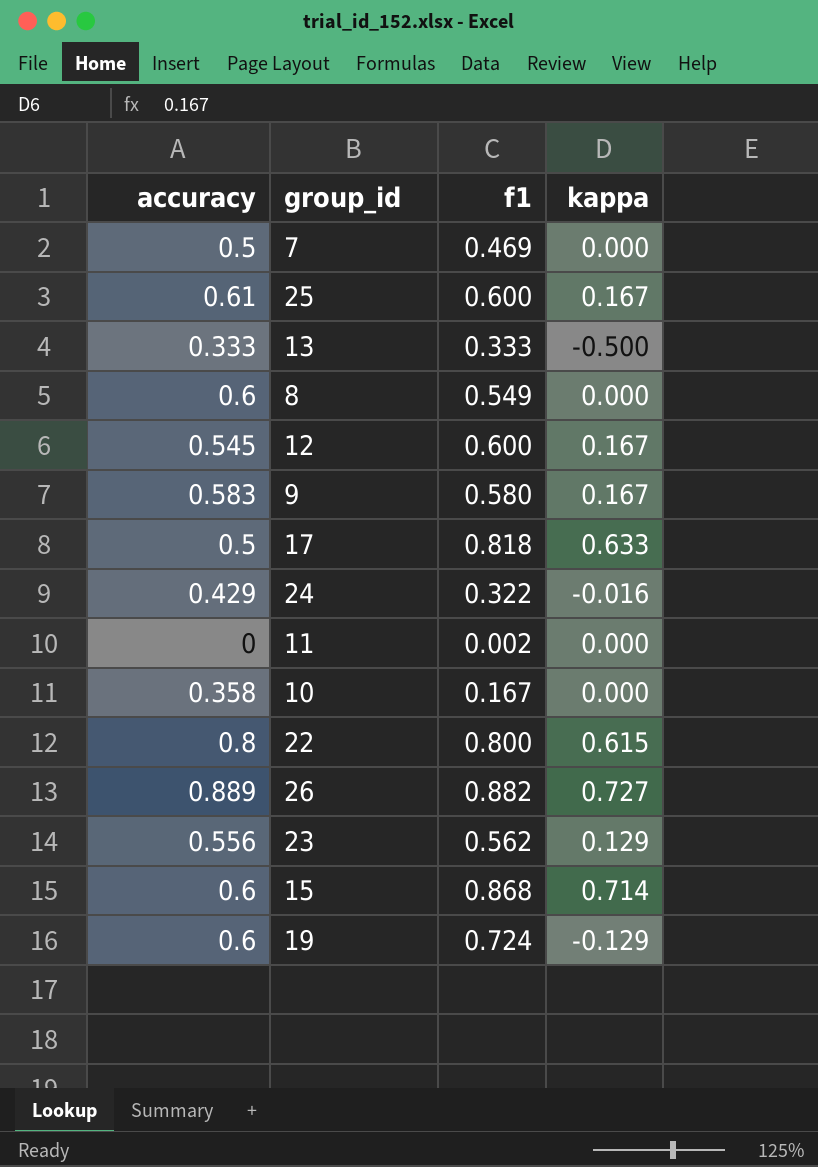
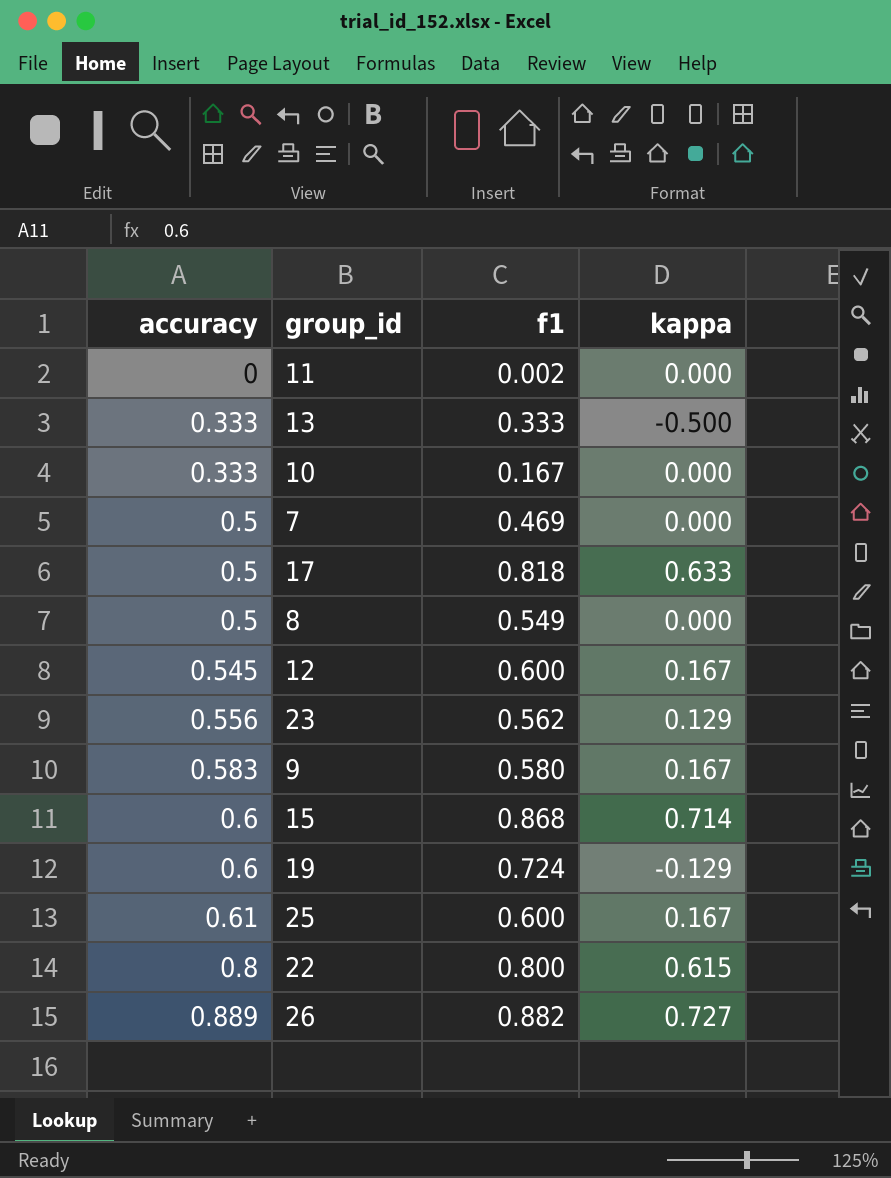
row order: none -> accuracy ascending
row 24: 0.429 | 0.322 | -0.016 -> none
10 | accuracy: 0.358 -> 0.333
8 | accuracy: 0.6 -> 0.5

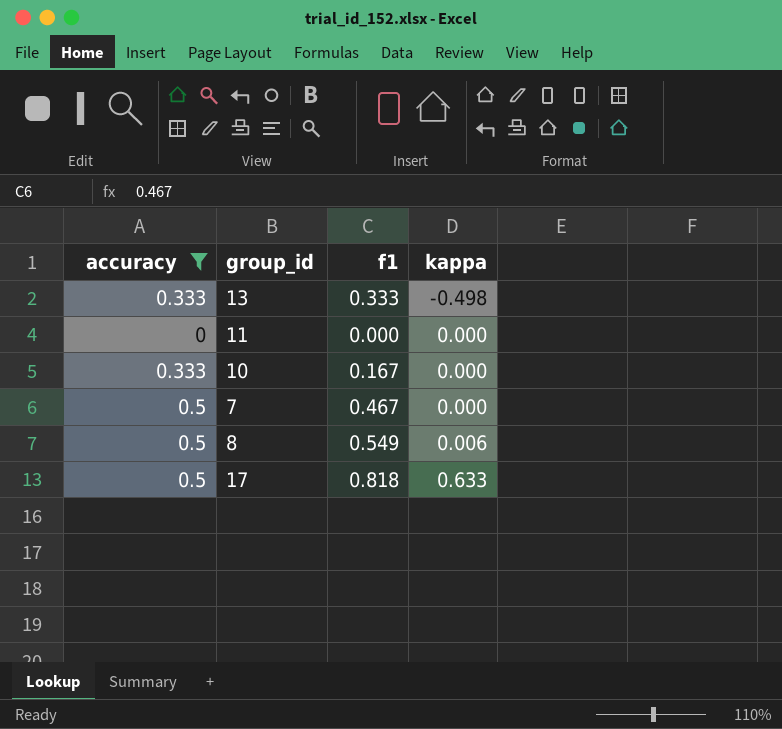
filter: none -> accuracy <= 0.5
row order: accuracy ascending -> kappa ascending
13 | kappa: -0.500 -> -0.498
11 | f1: 0.002 -> 0.000
7 | f1: 0.469 -> 0.467
8 | kappa: 0.000 -> 0.006

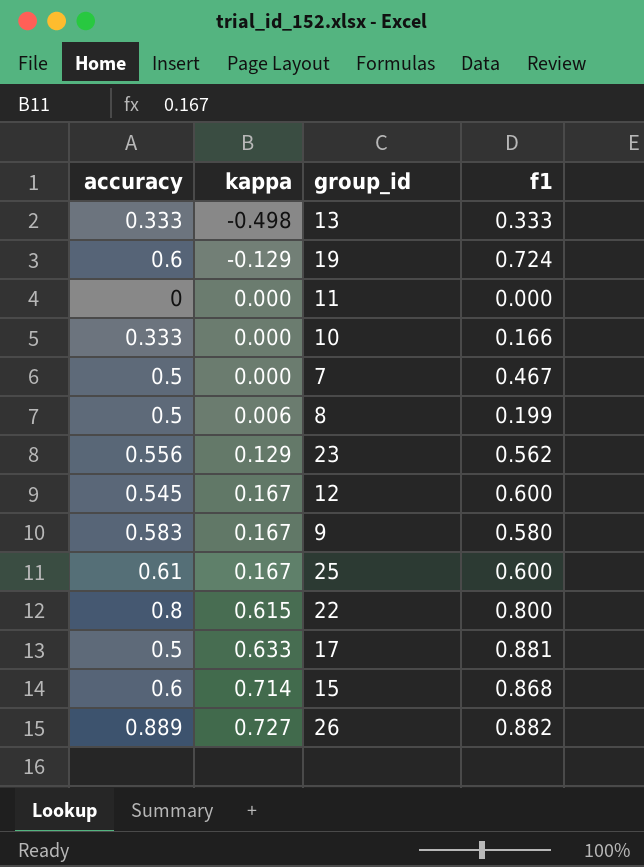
filter: accuracy <= 0.5 -> none
column kappa | position: 4 -> 2
10 | f1: 0.167 -> 0.166
8 | f1: 0.549 -> 0.199
17 | f1: 0.818 -> 0.881

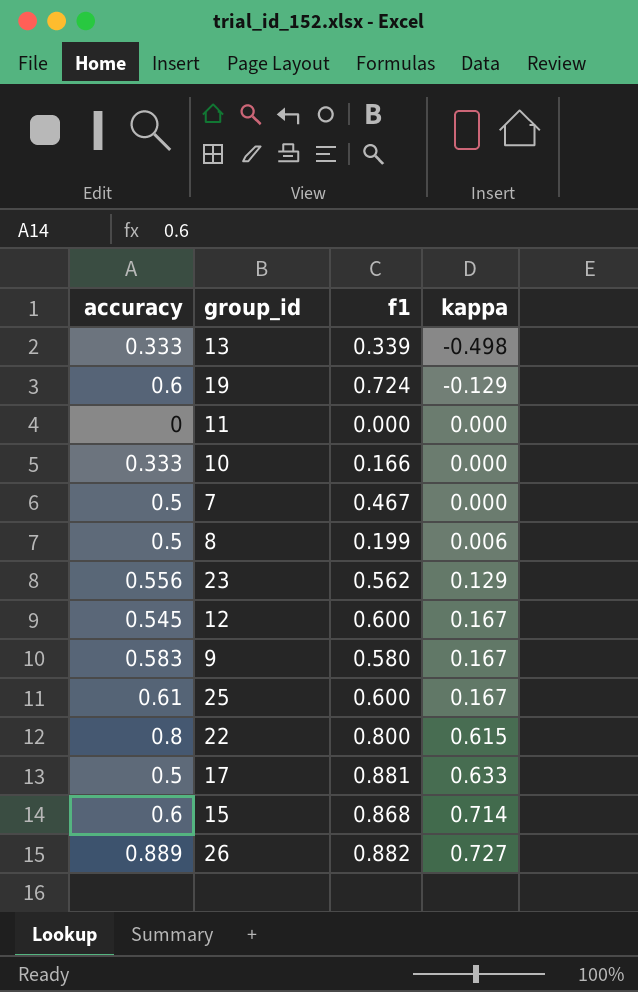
column kappa | position: 2 -> 4
13 | f1: 0.333 -> 0.339

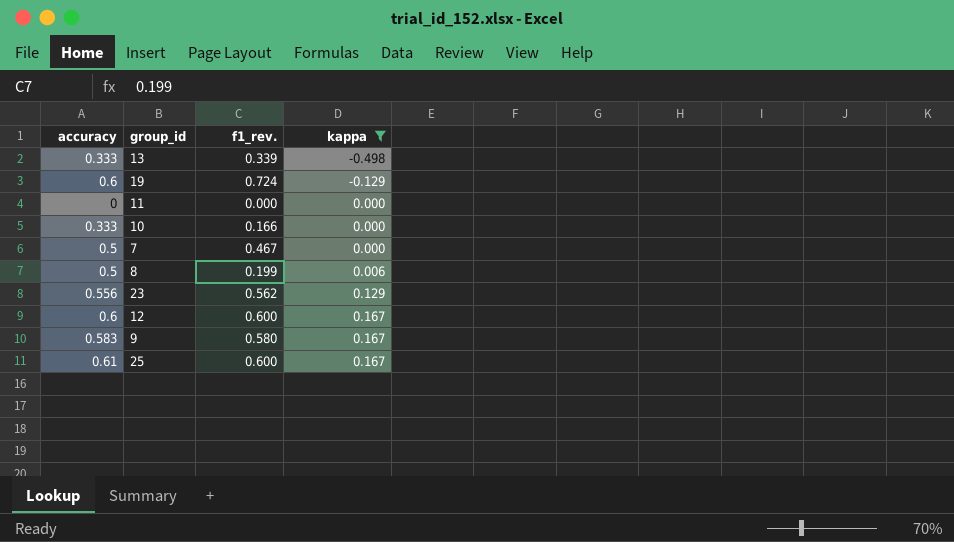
filter: none -> kappa <= 0.167
column name: f1 -> f1_rev.
12 | accuracy: 0.545 -> 0.6

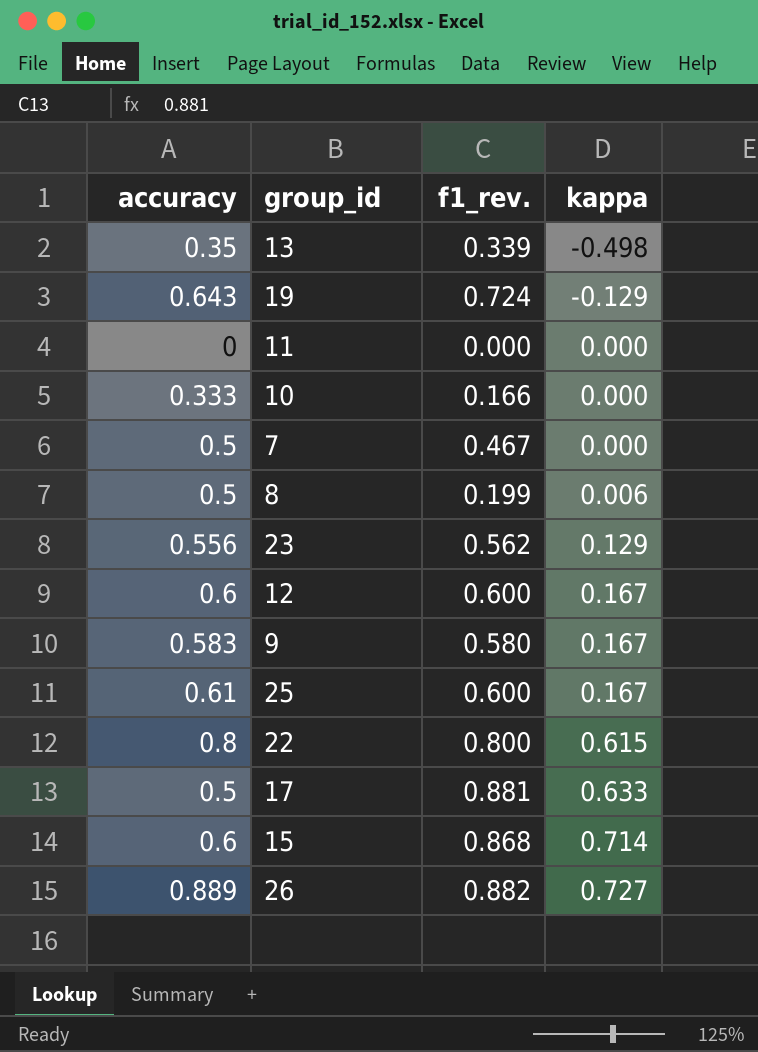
filter: kappa <= 0.167 -> none
13 | accuracy: 0.333 -> 0.35
19 | accuracy: 0.6 -> 0.643

